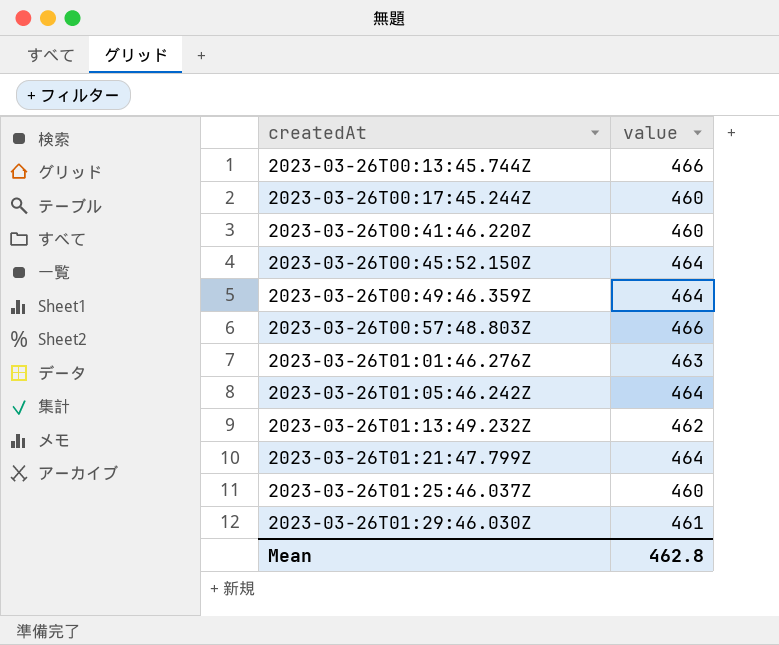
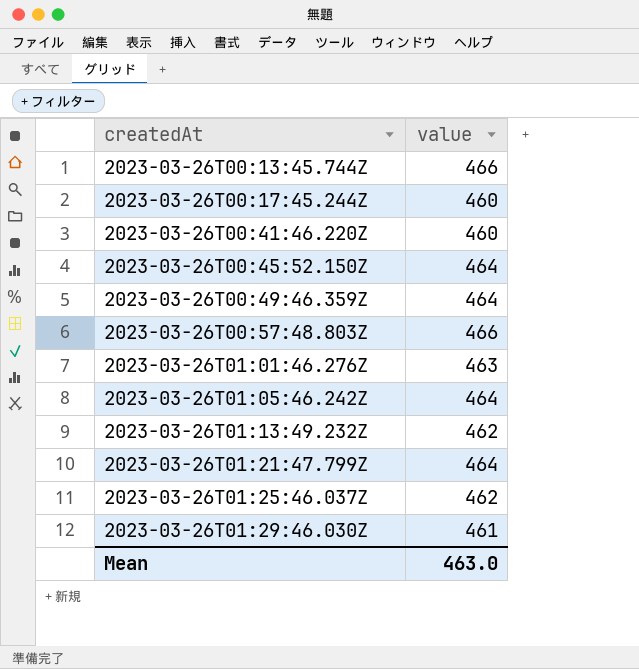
2023-03-26T01:25:46.037Z | value: 460 -> 462
Mean | value: 462.8 -> 463.0

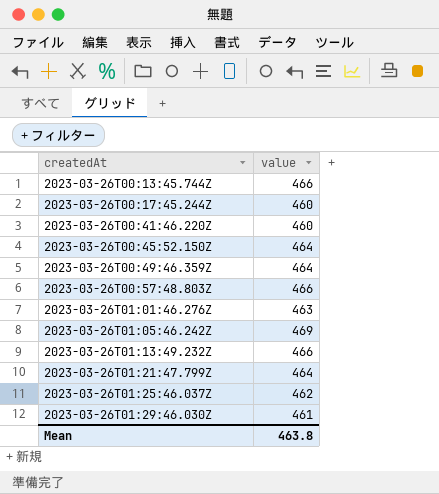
2023-03-26T01:05:46.242Z | value: 464 -> 469
2023-03-26T01:13:49.232Z | value: 462 -> 466
Mean | value: 463.0 -> 463.8

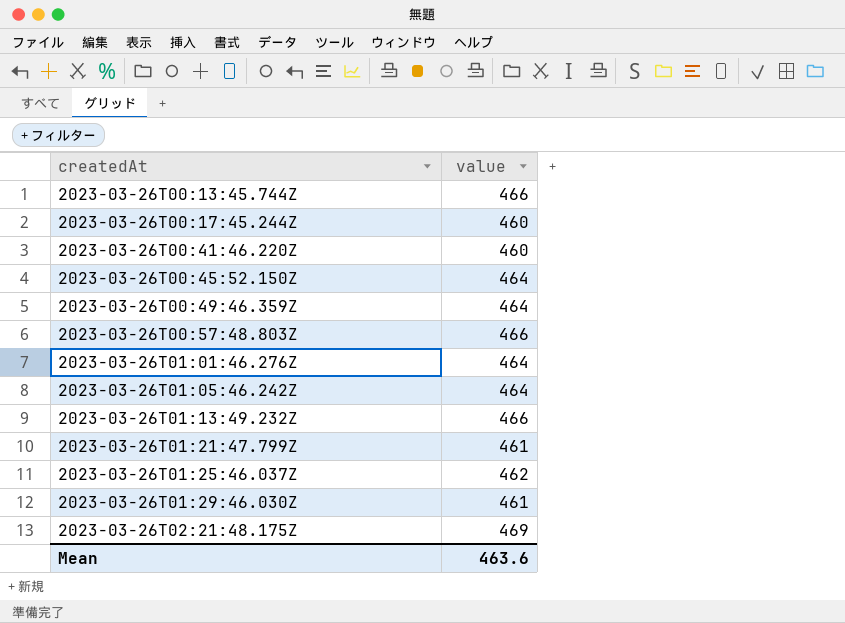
2023-03-26T01:01:46.276Z | value: 463 -> 464
2023-03-26T01:05:46.242Z | value: 469 -> 464
2023-03-26T01:21:47.799Z | value: 464 -> 461
row 2023-03-26T02:21:48.175Z: none -> 469
Mean | value: 463.8 -> 463.6

